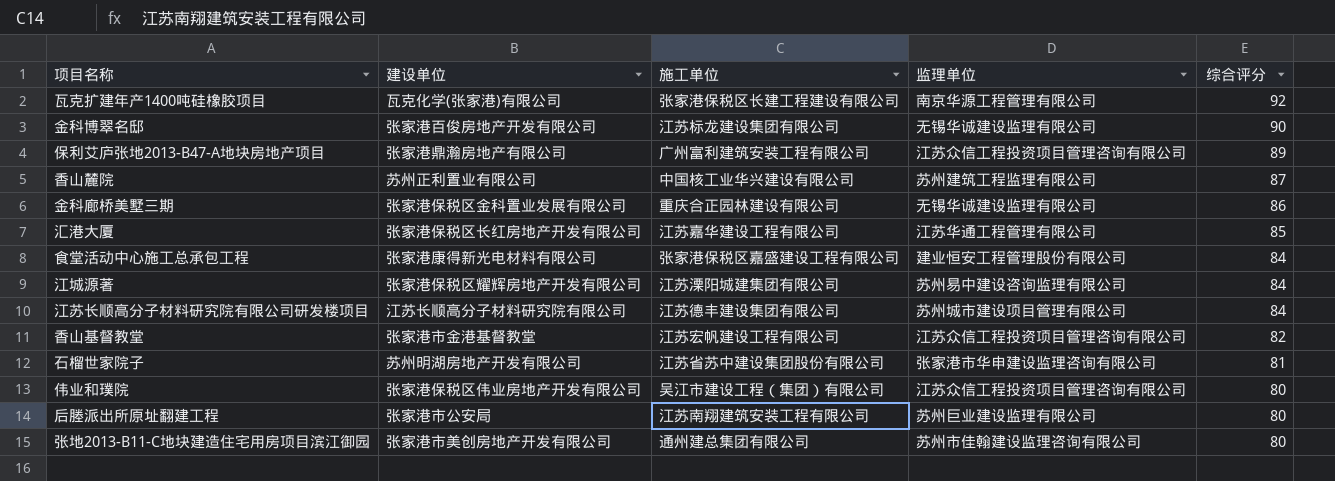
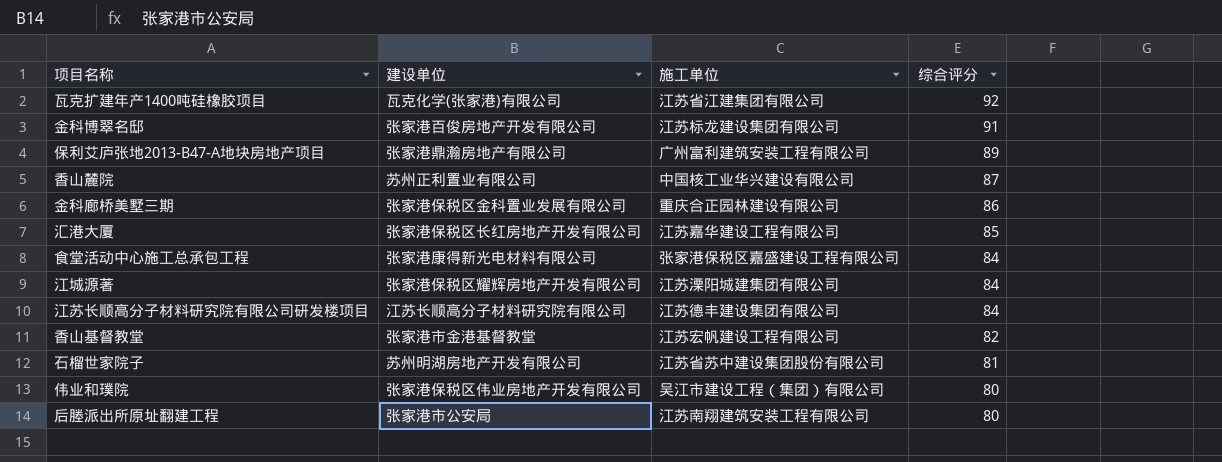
column 监理单位 | position: 4 -> none
row 张地2013-B11-C地块建造住宅用房项目滨江御园: 张家港市美创房地产开发有限公司 | 通州建总集团有限公司 | 苏州市佳翰建设监理咨询有限公司 | 80 -> none
瓦克扩建年产1400吨硅橡胶项目 | 施工单位: 张家港保税区长建工程建设有限公司 -> 江苏省江建集团有限公司
金科博翠名邸 | 综合评分: 90 -> 91

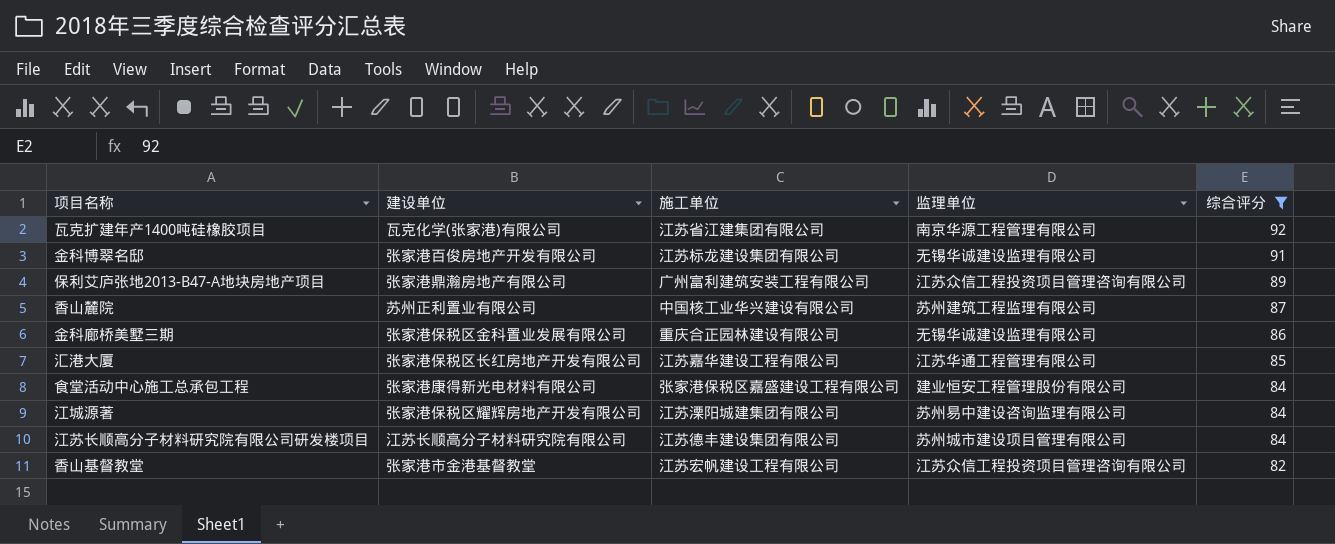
filter: none -> 综合评分 >= 82
column 监理单位 | position: none -> 4

